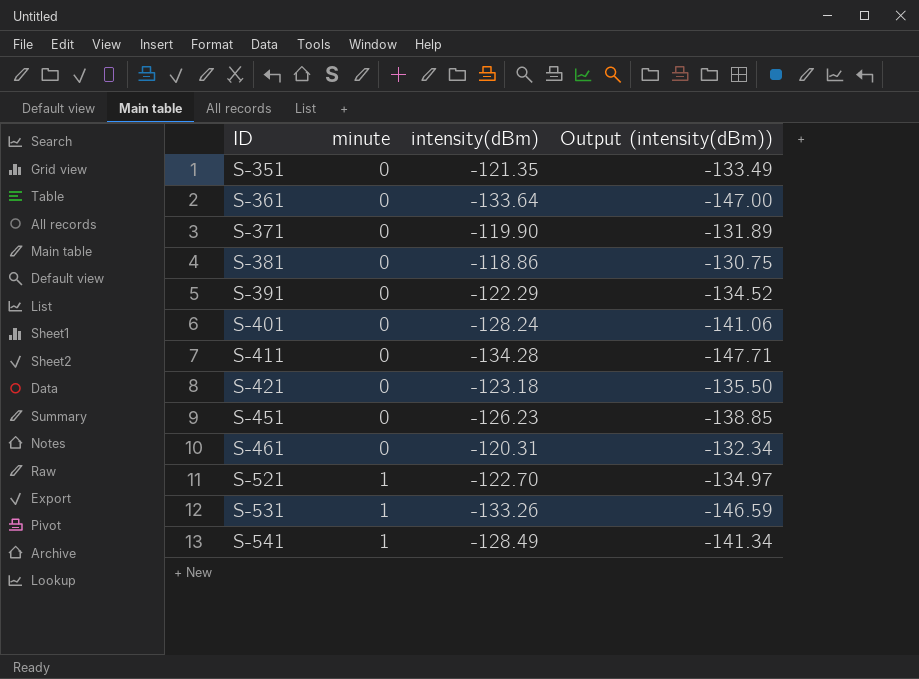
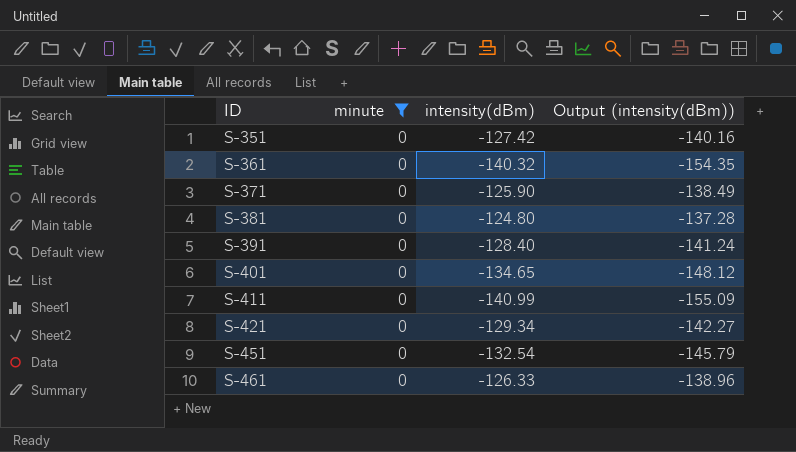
filter: none -> minute = 0
S-351 | intensity(dBm): -121.35 -> -127.42
S-351 | Output (intensity(dBm)): -133.49 -> -140.16
S-361 | intensity(dBm): -133.64 -> -140.32
S-361 | Output (intensity(dBm)): -147.00 -> -154.35
S-371 | intensity(dBm): -119.90 -> -125.90
S-371 | Output (intensity(dBm)): -131.89 -> -138.49
S-381 | intensity(dBm): -118.86 -> -124.80
S-381 | Output (intensity(dBm)): -130.75 -> -137.28
S-391 | intensity(dBm): -122.29 -> -128.40
S-391 | Output (intensity(dBm)): -134.52 -> -141.24
S-401 | intensity(dBm): -128.24 -> -134.65
S-401 | Output (intensity(dBm)): -141.06 -> -148.12
S-411 | intensity(dBm): -134.28 -> -140.99
S-411 | Output (intensity(dBm)): -147.71 -> -155.09
S-421 | intensity(dBm): -123.18 -> -129.34
S-421 | Output (intensity(dBm)): -135.50 -> -142.27
S-451 | intensity(dBm): -126.23 -> -132.54
S-451 | Output (intensity(dBm)): -138.85 -> -145.79
S-461 | intensity(dBm): -120.31 -> -126.33
S-461 | Output (intensity(dBm)): -132.34 -> -138.96

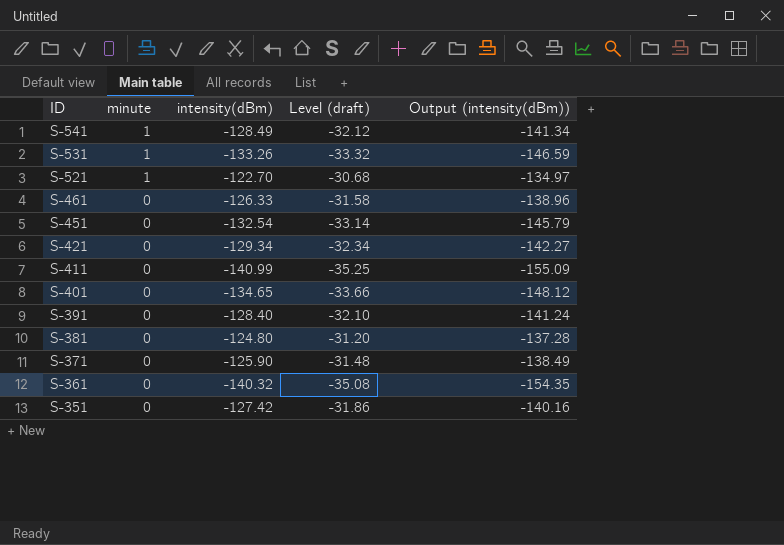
filter: minute = 0 -> none
row order: ID ascending -> ID descending
column Level (draft) | formula: none -> [intensity(dBm)] * 0.25

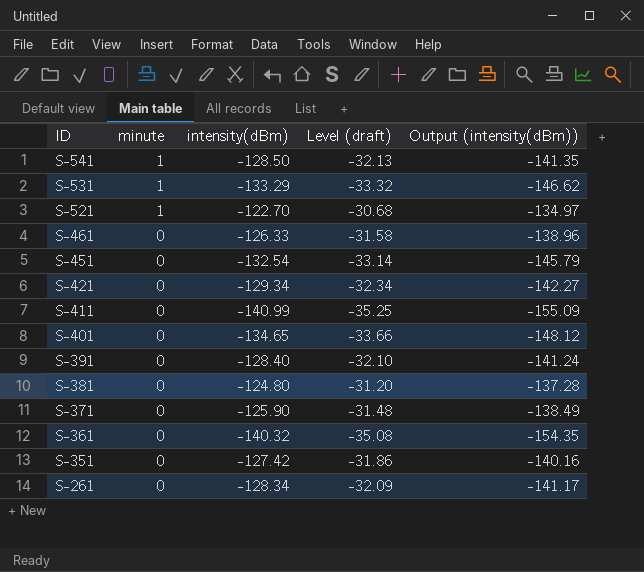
S-541 | intensity(dBm): -128.49 -> -128.50
S-541 | Level (draft): -32.12 -> -32.13
S-541 | Output (intensity(dBm)): -141.34 -> -141.35
S-531 | intensity(dBm): -133.26 -> -133.29
S-531 | Output (intensity(dBm)): -146.59 -> -146.62
row S-261: none -> 0 | -128.34 | -32.09 | -141.17

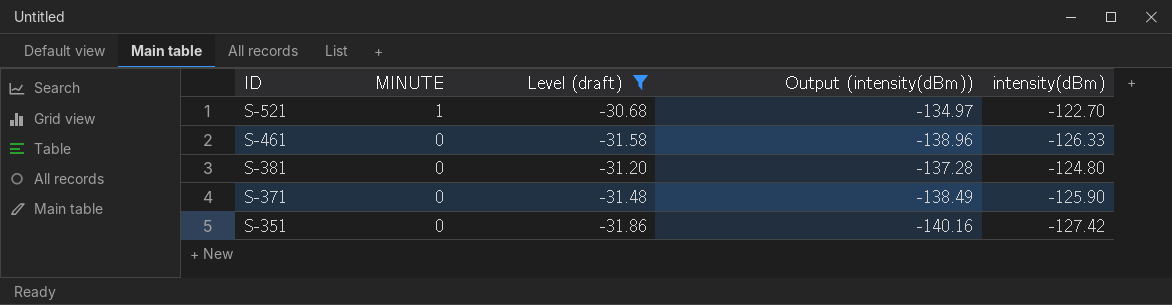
filter: none -> Level (draft) >= -31.86
column name: minute -> MINUTE
column intensity(dBm) | position: 3 -> 5

